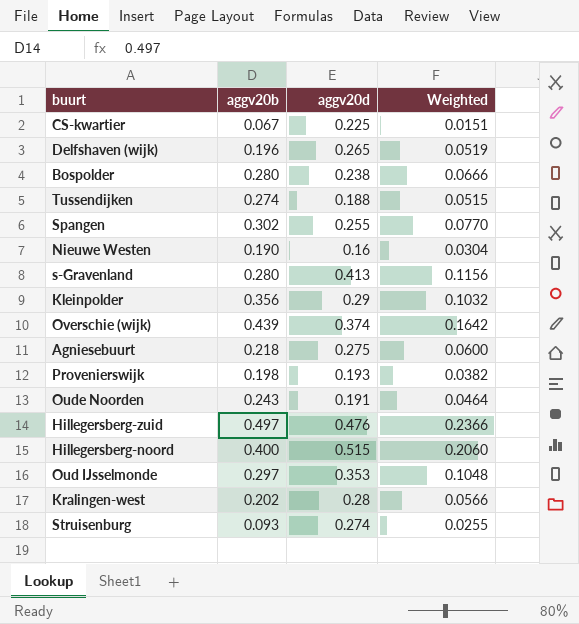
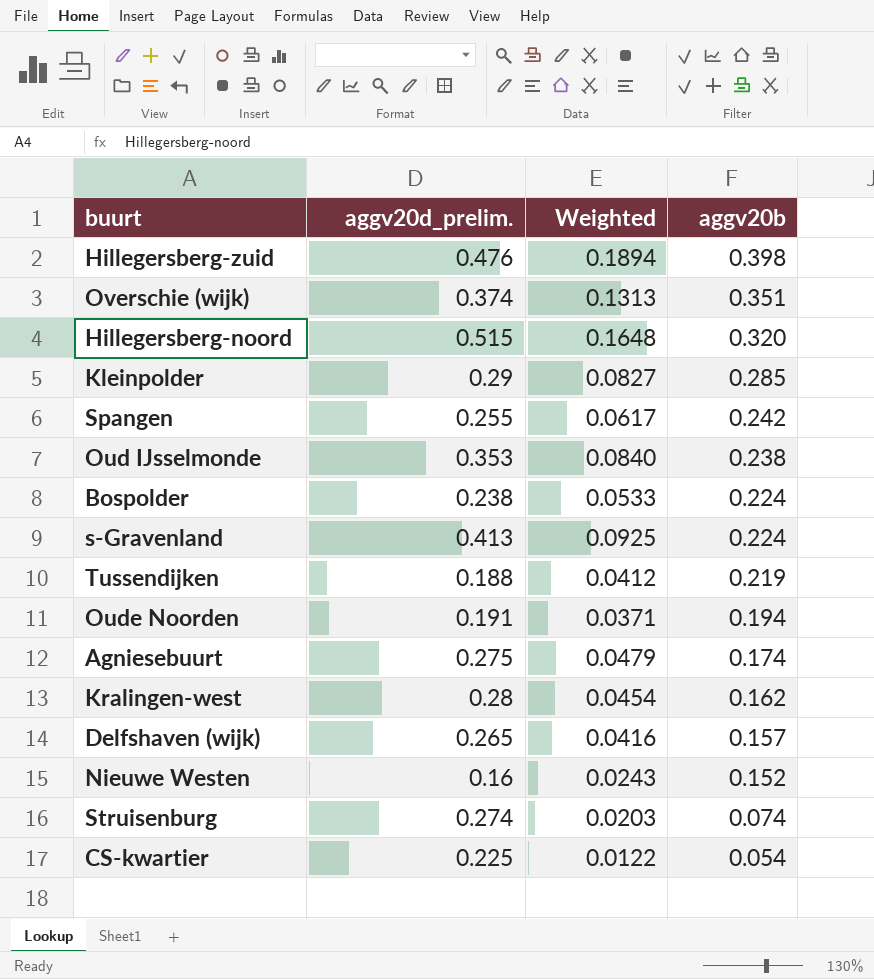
row order: none -> aggv20b descending
column name: aggv20d -> aggv20d_prelim.
column aggv20b | position: 2 -> 4
row Provenierswijk: 0.198 | 0.193 | 0.0382 -> none
Hillegersberg-zuid | Weighted: 0.2366 -> 0.1894
Hillegersberg-zuid | aggv20b: 0.497 -> 0.398
Overschie (wijk) | Weighted: 0.1642 -> 0.1313
Overschie (wijk) | aggv20b: 0.439 -> 0.351
Hillegersberg-noord | Weighted: 0.2060 -> 0.1648
Hillegersberg-noord | aggv20b: 0.400 -> 0.320
Kleinpolder | Weighted: 0.1032 -> 0.0827
Kleinpolder | aggv20b: 0.356 -> 0.285
Spangen | Weighted: 0.0770 -> 0.0617
Spangen | aggv20b: 0.302 -> 0.242
Oud IJsselmonde | Weighted: 0.1048 -> 0.0840
Oud IJsselmonde | aggv20b: 0.297 -> 0.238
Bospolder | Weighted: 0.0666 -> 0.0533
Bospolder | aggv20b: 0.280 -> 0.224
s-Gravenland | Weighted: 0.1156 -> 0.0925
s-Gravenland | aggv20b: 0.280 -> 0.224
Tussendijken | Weighted: 0.0515 -> 0.0412
Tussendijken | aggv20b: 0.274 -> 0.219
Oude Noorden | Weighted: 0.0464 -> 0.0371
Oude Noorden | aggv20b: 0.243 -> 0.194
Agniesebuurt | Weighted: 0.0600 -> 0.0479
Agniesebuurt | aggv20b: 0.218 -> 0.174
Kralingen-west | Weighted: 0.0566 -> 0.0454
Kralingen-west | aggv20b: 0.202 -> 0.162
Delfshaven (wijk) | Weighted: 0.0519 -> 0.0416
Delfshaven (wijk) | aggv20b: 0.196 -> 0.157
Nieuwe Westen | Weighted: 0.0304 -> 0.0243
Nieuwe Westen | aggv20b: 0.190 -> 0.152
Struisenburg | Weighted: 0.0255 -> 0.0203
Struisenburg | aggv20b: 0.093 -> 0.074
CS-kwartier | Weighted: 0.0151 -> 0.0122
CS-kwartier | aggv20b: 0.067 -> 0.054

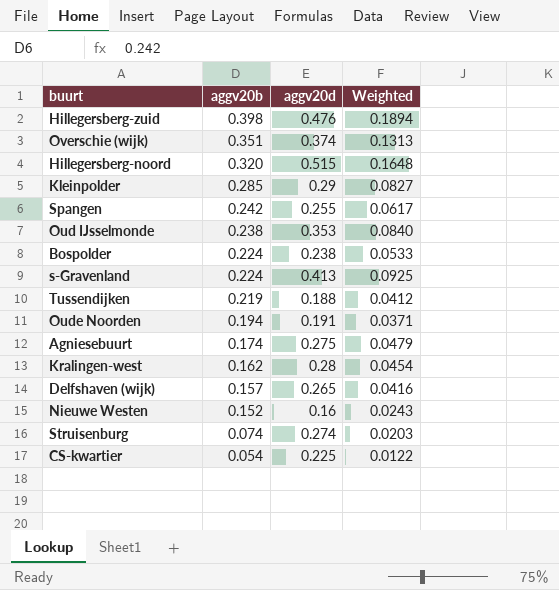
column aggv20b | position: 4 -> 2
column name: aggv20d_prelim. -> aggv20d

